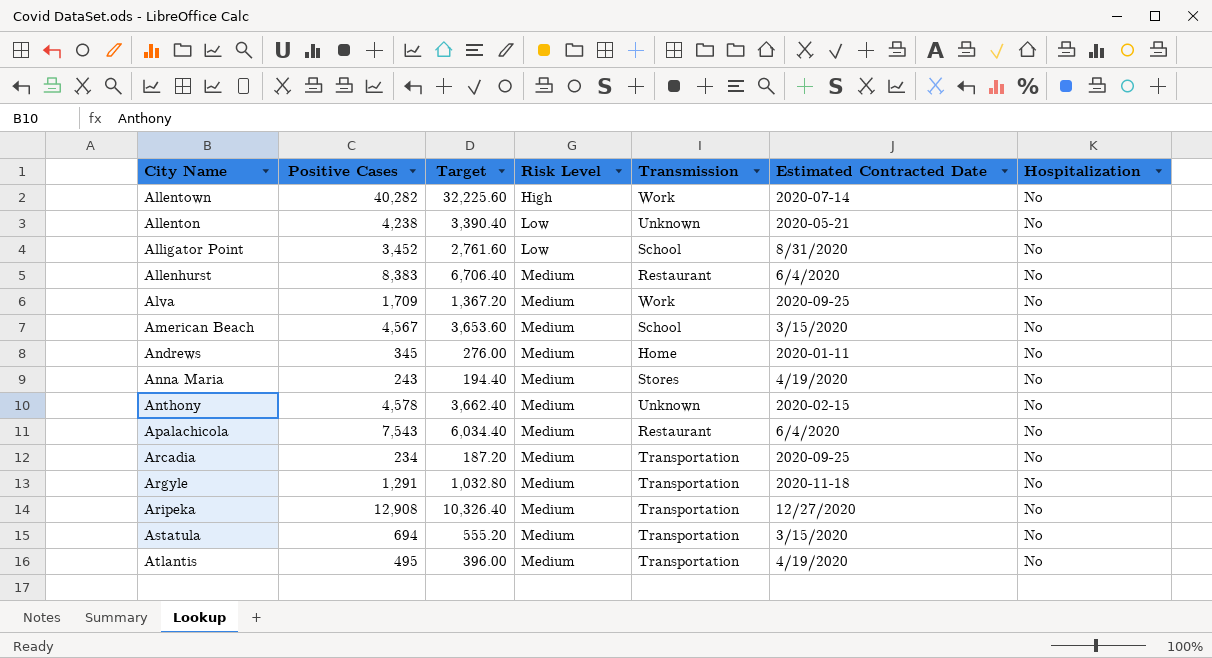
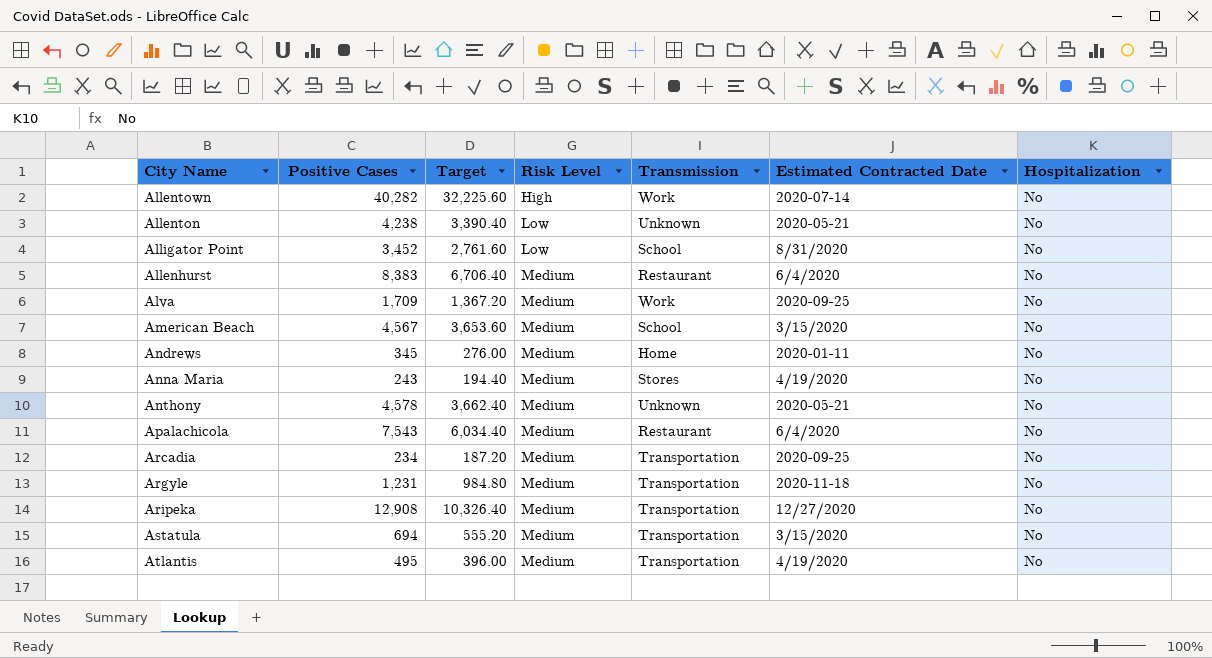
Anthony | Estimated Contracted Date: 2020-02-15 -> 2020-05-21
Argyle | Positive Cases: 1,291 -> 1,231
Argyle | Target: 1,032.80 -> 984.80

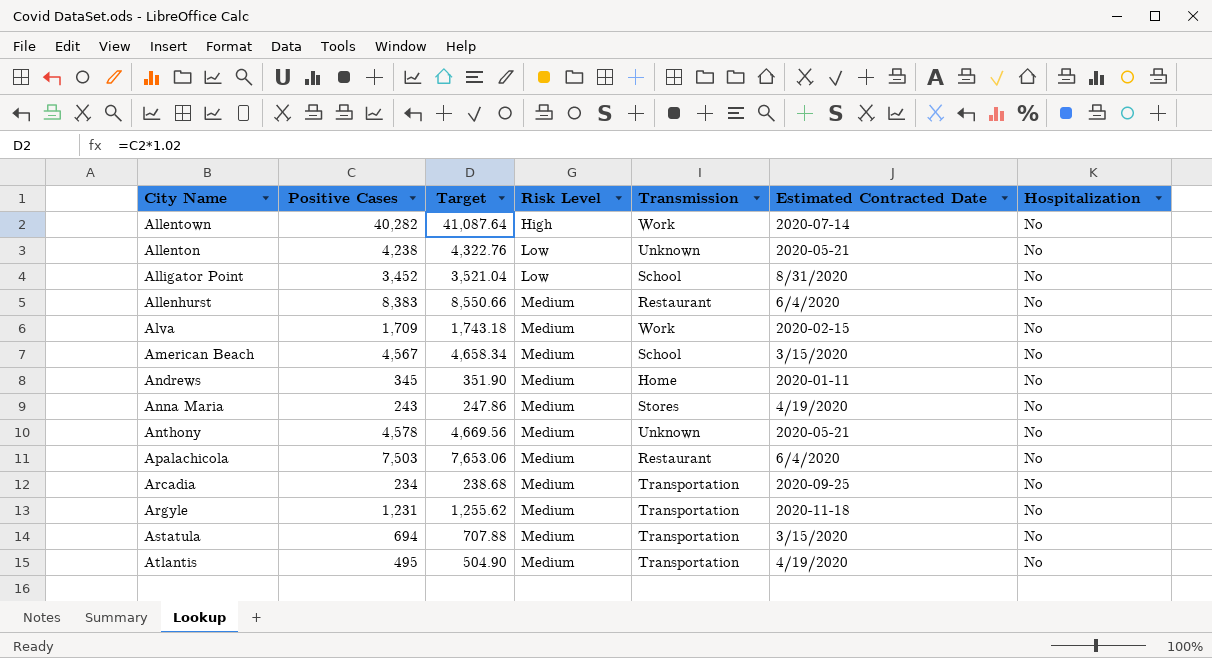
column Target | formula: [Positive Cases] * 0.8 -> [Positive Cases] * 1.02
row Aripeka: 12,908 | 10,326.40 | Medium | Transportation | 12/27/2020 | No -> none
Alva | Estimated Contracted Date: 2020-09-25 -> 2020-02-15
Apalachicola | Positive Cases: 7,543 -> 7,503

